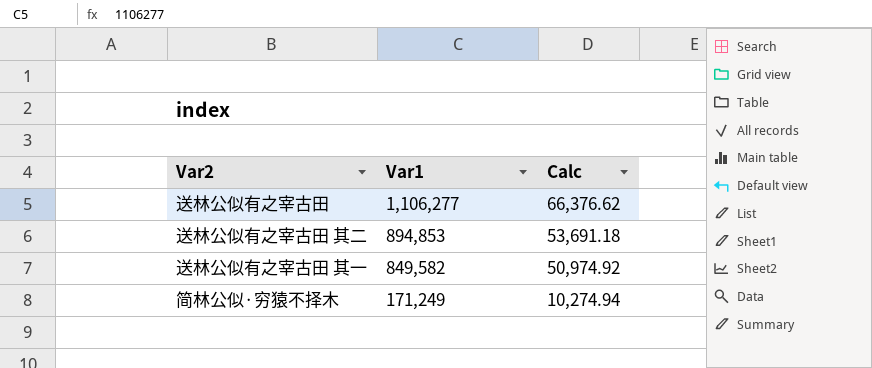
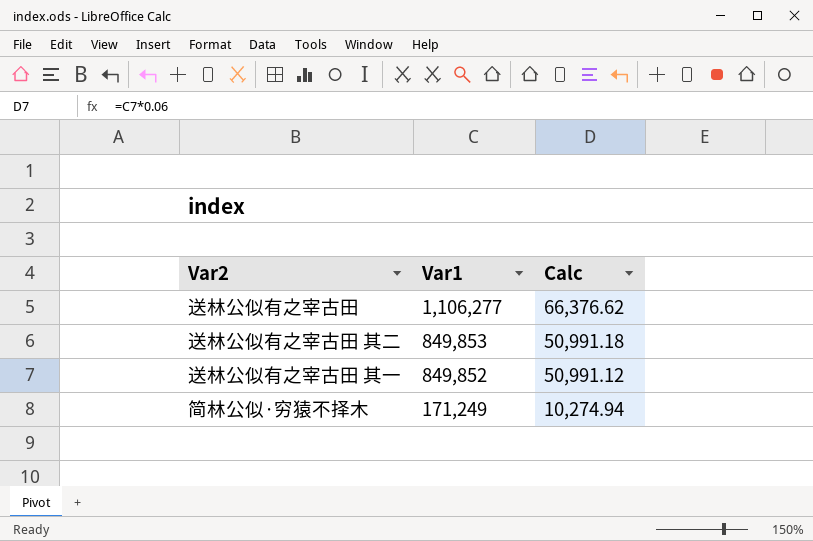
送林公似有之宰古田 其二 | Var1: 894,853 -> 849,853
送林公似有之宰古田 其二 | Calc: 53,691.18 -> 50,991.18
送林公似有之宰古田 其一 | Var1: 849,582 -> 849,852
送林公似有之宰古田 其一 | Calc: 50,974.92 -> 50,991.12

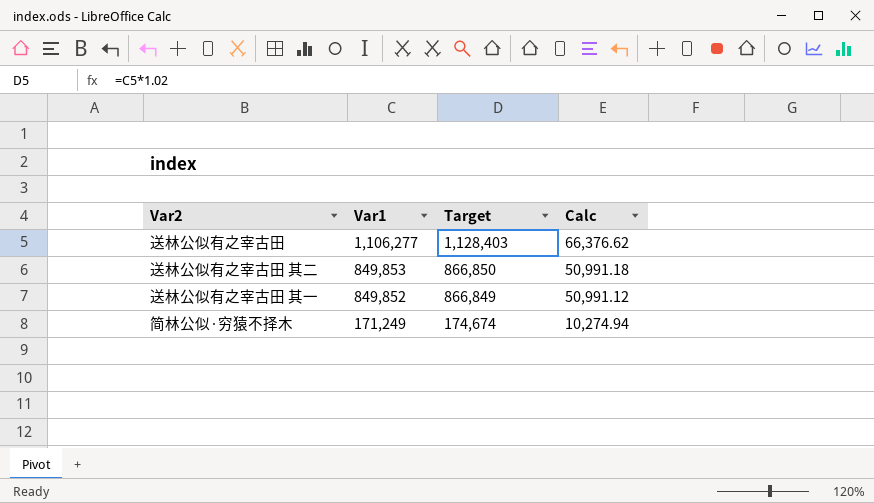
column Target | formula: none -> [Var1] * 1.02

